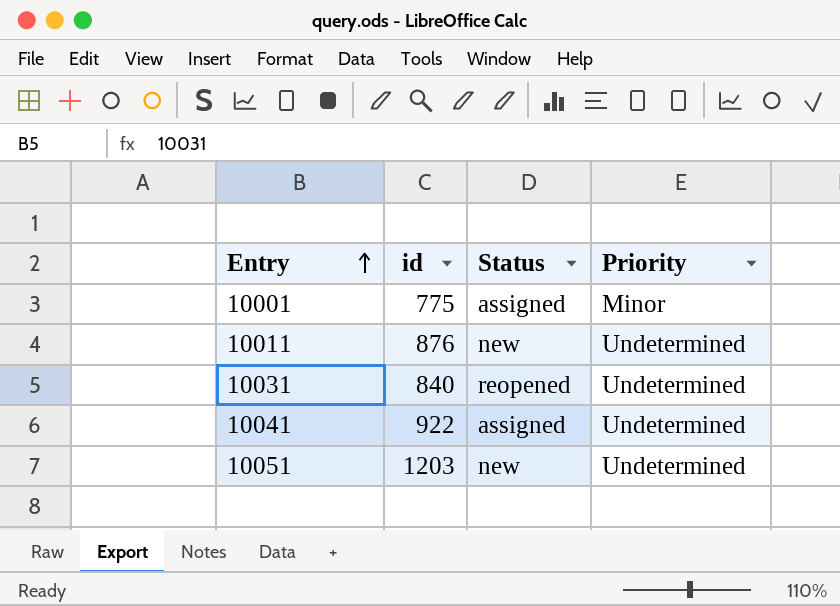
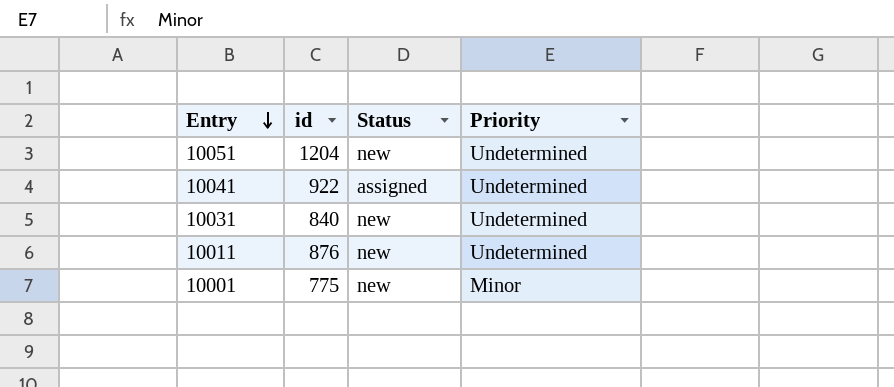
row order: Entry ascending -> Entry descending
10051 | id: 1203 -> 1204
10031 | Status: reopened -> new
10001 | Status: assigned -> new

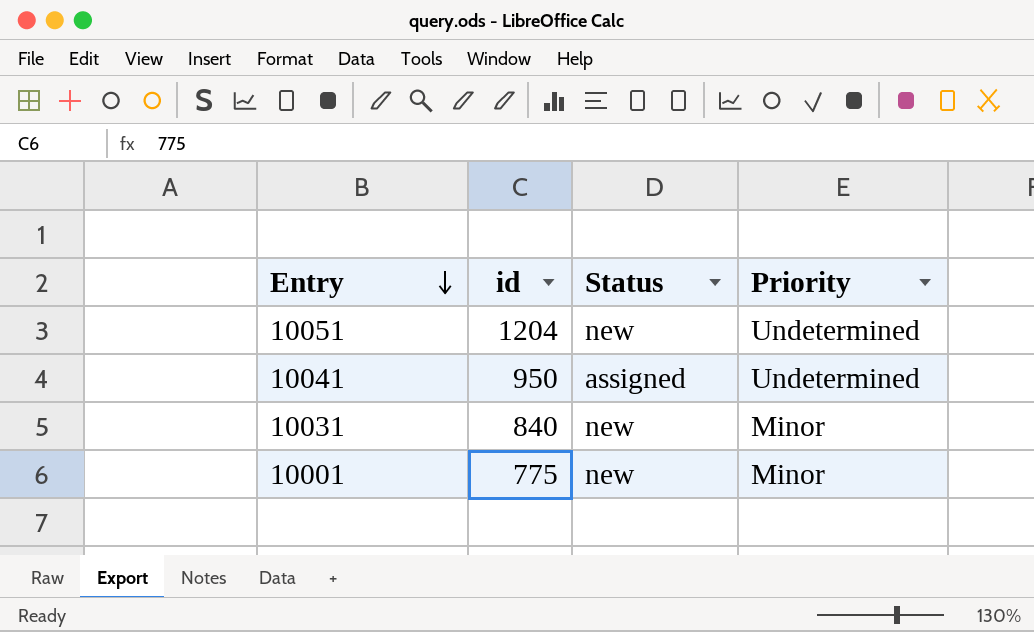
row 10011: 876 | new | Undetermined -> none
10041 | id: 922 -> 950
10031 | Priority: Undetermined -> Minor

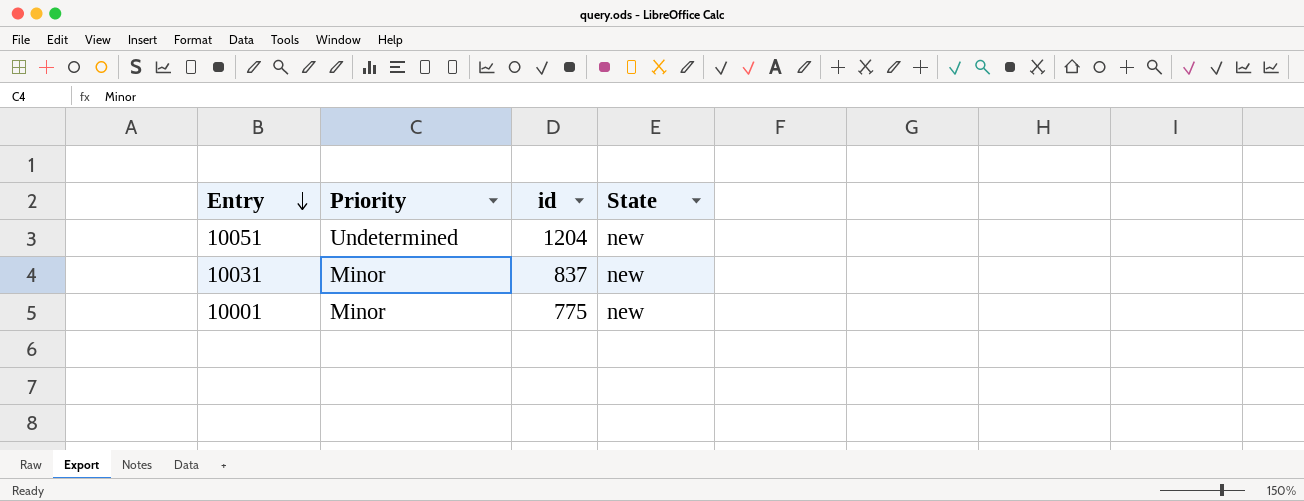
column Priority | position: 4 -> 2
column name: Status -> State
row 10041: 950 | assigned | Undetermined -> none
10031 | id: 840 -> 837

